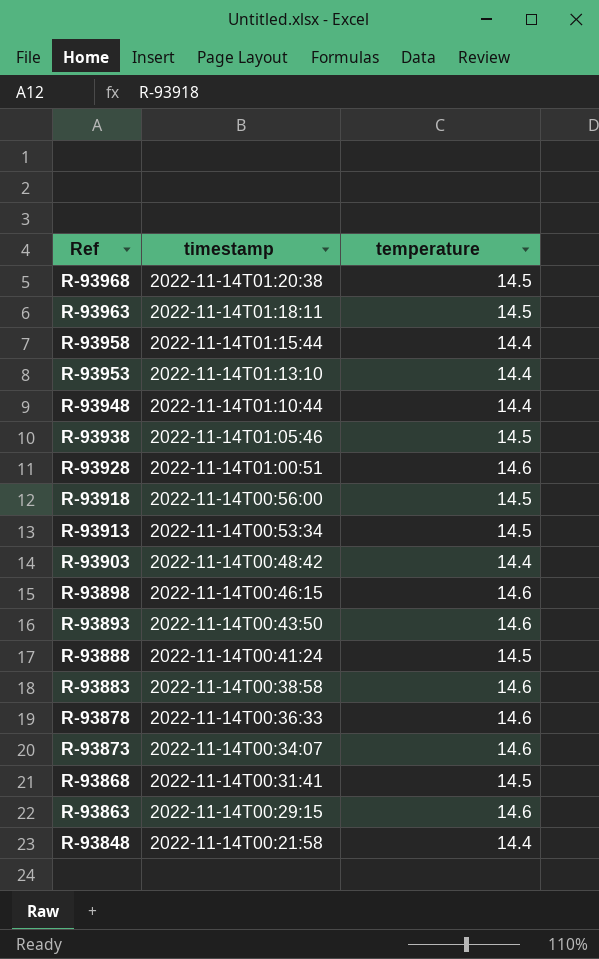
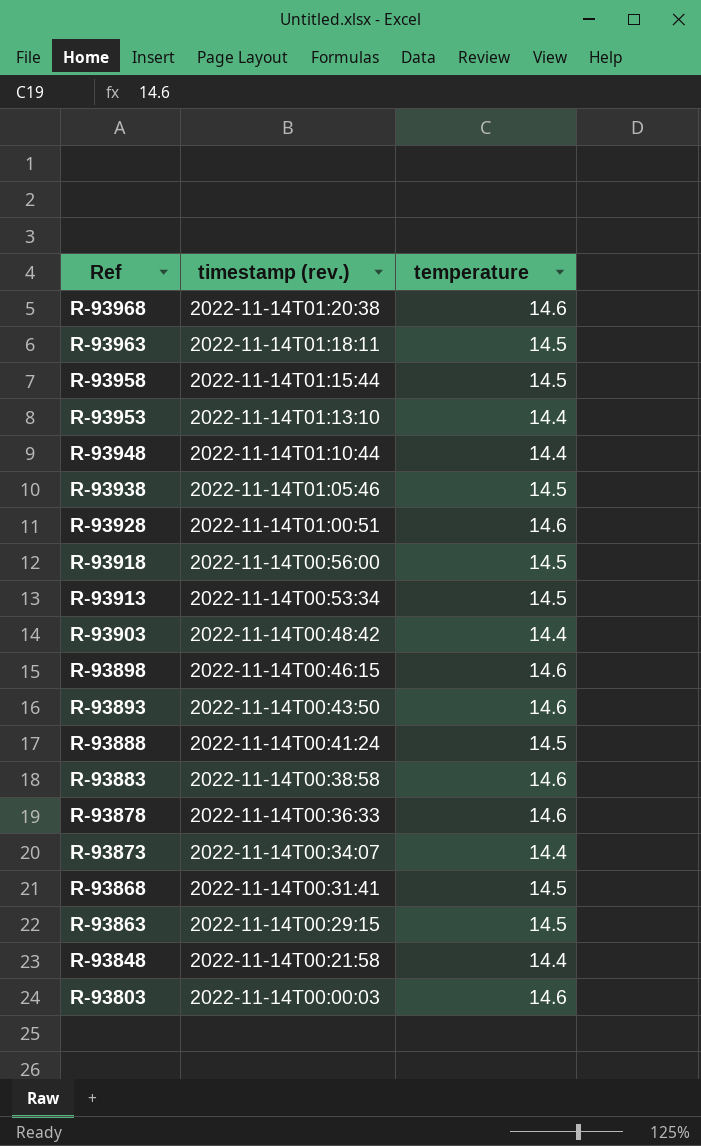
column name: timestamp -> timestamp (rev.)
R-93968 | temperature: 14.5 -> 14.6
R-93958 | temperature: 14.4 -> 14.5
R-93873 | temperature: 14.6 -> 14.4
R-93863 | temperature: 14.6 -> 14.5
row R-93803: none -> 2022-11-14T00:00:03 | 14.6

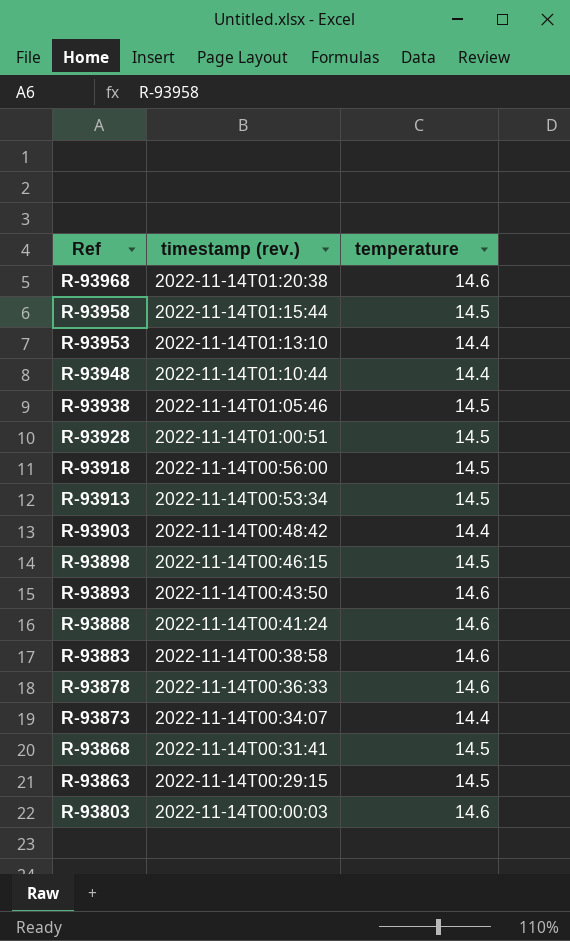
row R-93963: 2022-11-14T01:18:11 | 14.5 -> none
row R-93848: 2022-11-14T00:21:58 | 14.4 -> none
R-93928 | temperature: 14.6 -> 14.5
R-93898 | temperature: 14.6 -> 14.5
R-93888 | temperature: 14.5 -> 14.6

